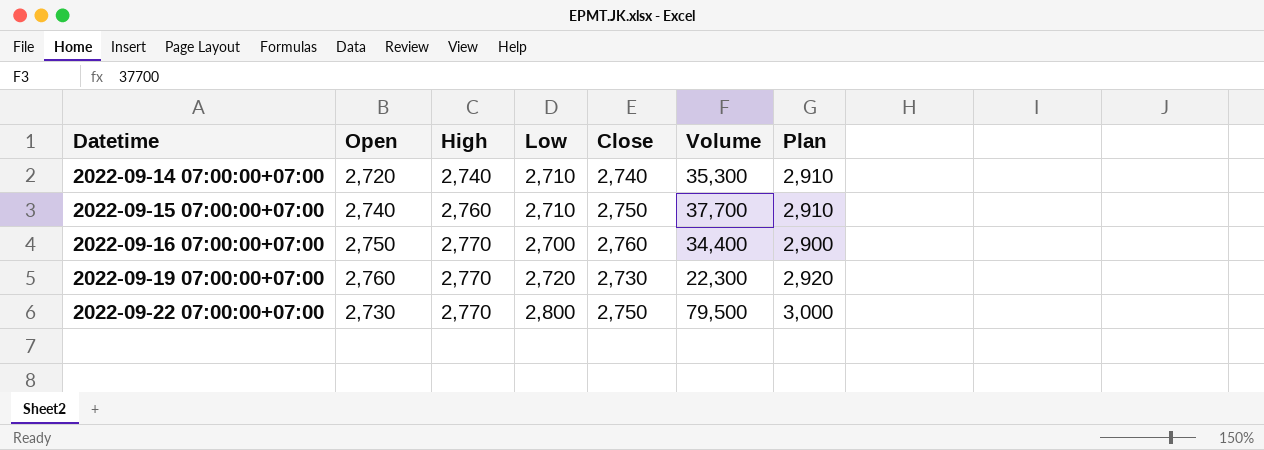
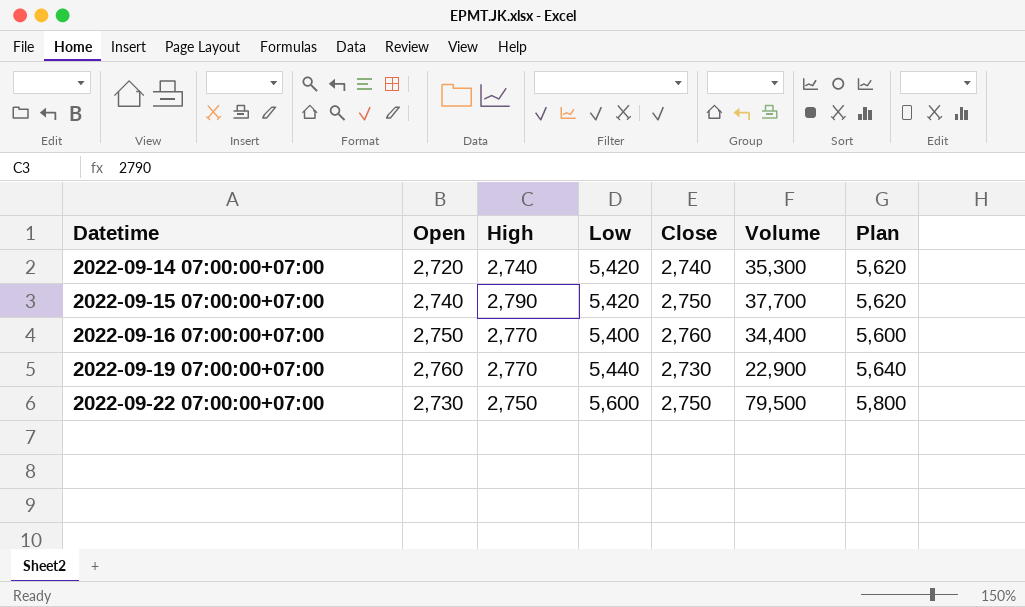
2022-09-14 07:00:00+07:00 | Low: 2,710 -> 5,420
2022-09-14 07:00:00+07:00 | Plan: 2,910 -> 5,620
2022-09-15 07:00:00+07:00 | High: 2,760 -> 2,790
2022-09-15 07:00:00+07:00 | Low: 2,710 -> 5,420
2022-09-15 07:00:00+07:00 | Plan: 2,910 -> 5,620
2022-09-16 07:00:00+07:00 | Low: 2,700 -> 5,400
2022-09-16 07:00:00+07:00 | Plan: 2,900 -> 5,600
2022-09-19 07:00:00+07:00 | Low: 2,720 -> 5,440
2022-09-19 07:00:00+07:00 | Volume: 22,300 -> 22,900
2022-09-19 07:00:00+07:00 | Plan: 2,920 -> 5,640
2022-09-22 07:00:00+07:00 | High: 2,770 -> 2,750
2022-09-22 07:00:00+07:00 | Low: 2,800 -> 5,600
2022-09-22 07:00:00+07:00 | Plan: 3,000 -> 5,800

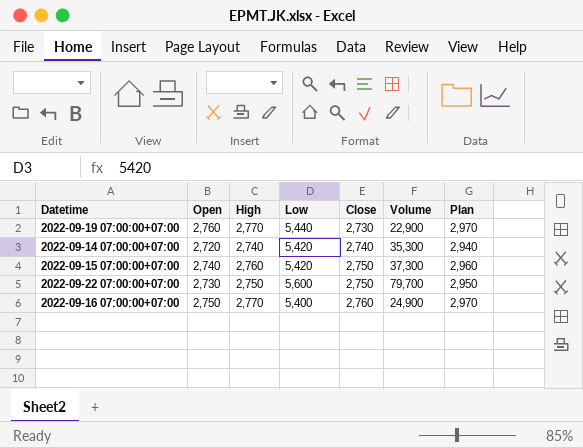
row order: Datetime ascending -> Close ascending
column Plan | formula: [Low] + 200 -> [High] + 200
2022-09-15 07:00:00+07:00 | High: 2,790 -> 2,760
2022-09-15 07:00:00+07:00 | Volume: 37,700 -> 37,300
2022-09-22 07:00:00+07:00 | Volume: 79,500 -> 79,700
2022-09-16 07:00:00+07:00 | Volume: 34,400 -> 24,900

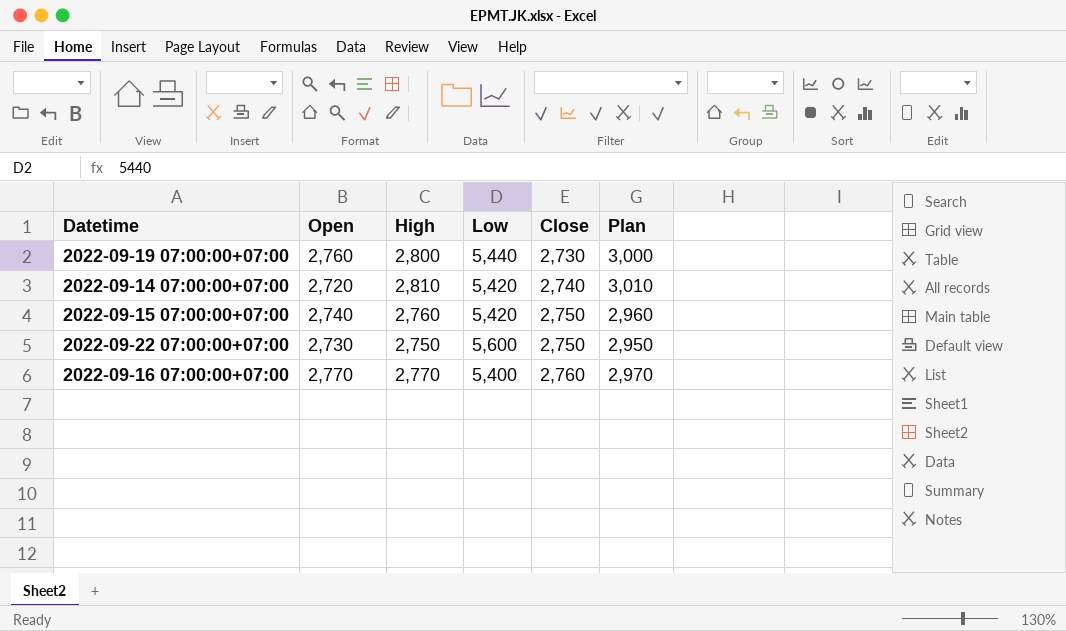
column Volume | position: 6 -> none
2022-09-19 07:00:00+07:00 | High: 2,770 -> 2,800
2022-09-19 07:00:00+07:00 | Plan: 2,970 -> 3,000
2022-09-14 07:00:00+07:00 | High: 2,740 -> 2,810
2022-09-14 07:00:00+07:00 | Plan: 2,940 -> 3,010
2022-09-16 07:00:00+07:00 | Open: 2,750 -> 2,770

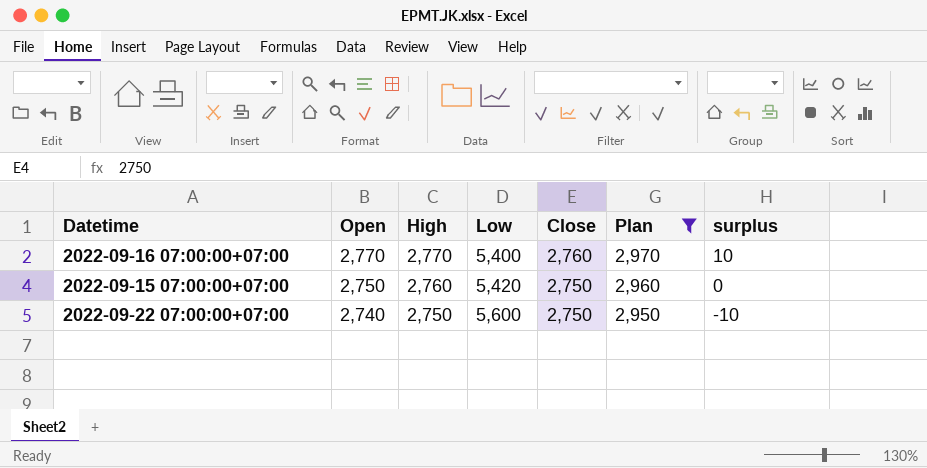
filter: none -> Plan <= 2,970
row order: Close ascending -> Open descending
column surplus | formula: none -> [Open] - [Close]
2022-09-15 07:00:00+07:00 | Open: 2,740 -> 2,750
2022-09-22 07:00:00+07:00 | Open: 2,730 -> 2,740

